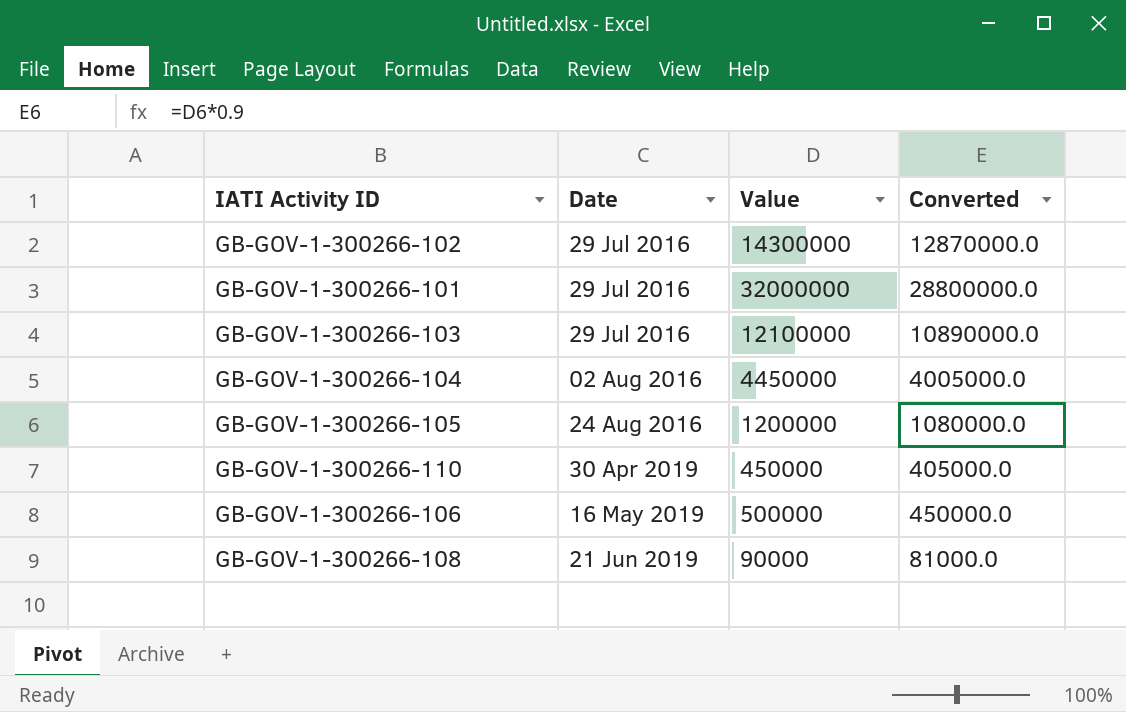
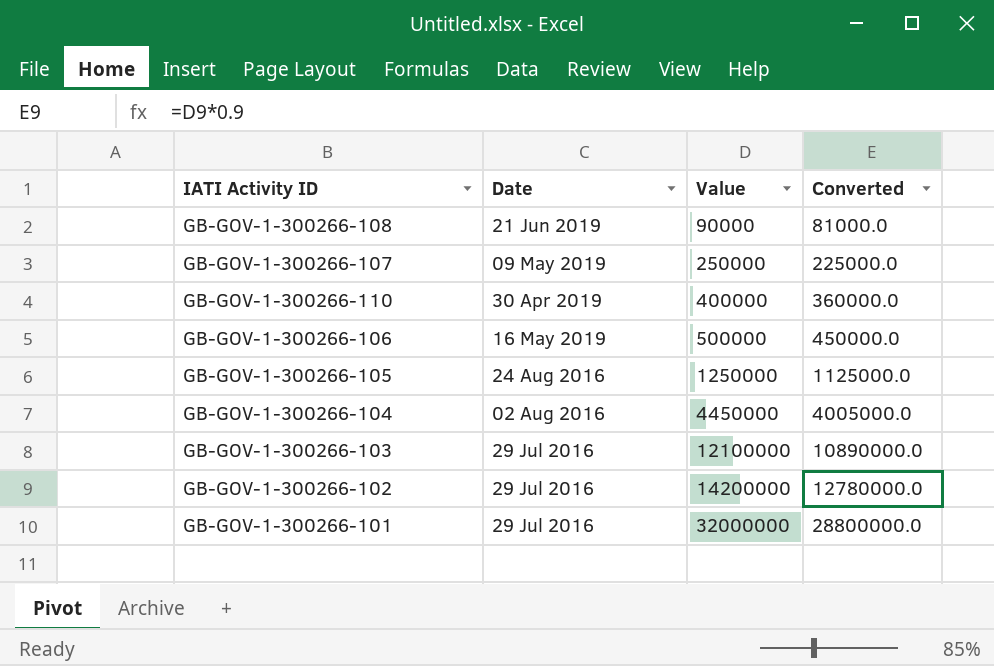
row order: Date ascending -> Value ascending
row GB-GOV-1-300266-107: none -> 09 May 2019 | 250000 | 225000.0
GB-GOV-1-300266-110 | Value: 450000 -> 400000
GB-GOV-1-300266-110 | Converted: 405000.0 -> 360000.0
GB-GOV-1-300266-105 | Value: 1200000 -> 1250000
GB-GOV-1-300266-105 | Converted: 1080000.0 -> 1125000.0
GB-GOV-1-300266-102 | Value: 14300000 -> 14200000
GB-GOV-1-300266-102 | Converted: 12870000.0 -> 12780000.0

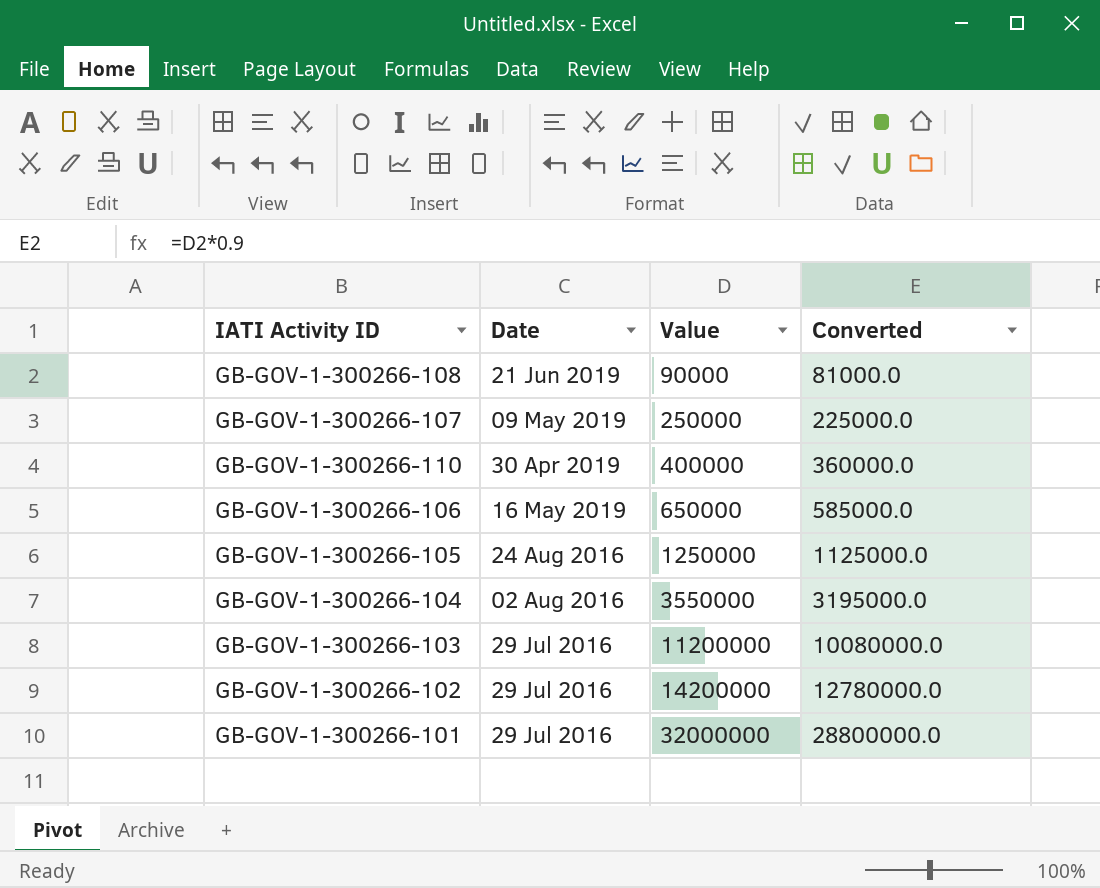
GB-GOV-1-300266-106 | Value: 500000 -> 650000
GB-GOV-1-300266-106 | Converted: 450000.0 -> 585000.0
GB-GOV-1-300266-104 | Value: 4450000 -> 3550000
GB-GOV-1-300266-104 | Converted: 4005000.0 -> 3195000.0
GB-GOV-1-300266-103 | Value: 12100000 -> 11200000
GB-GOV-1-300266-103 | Converted: 10890000.0 -> 10080000.0

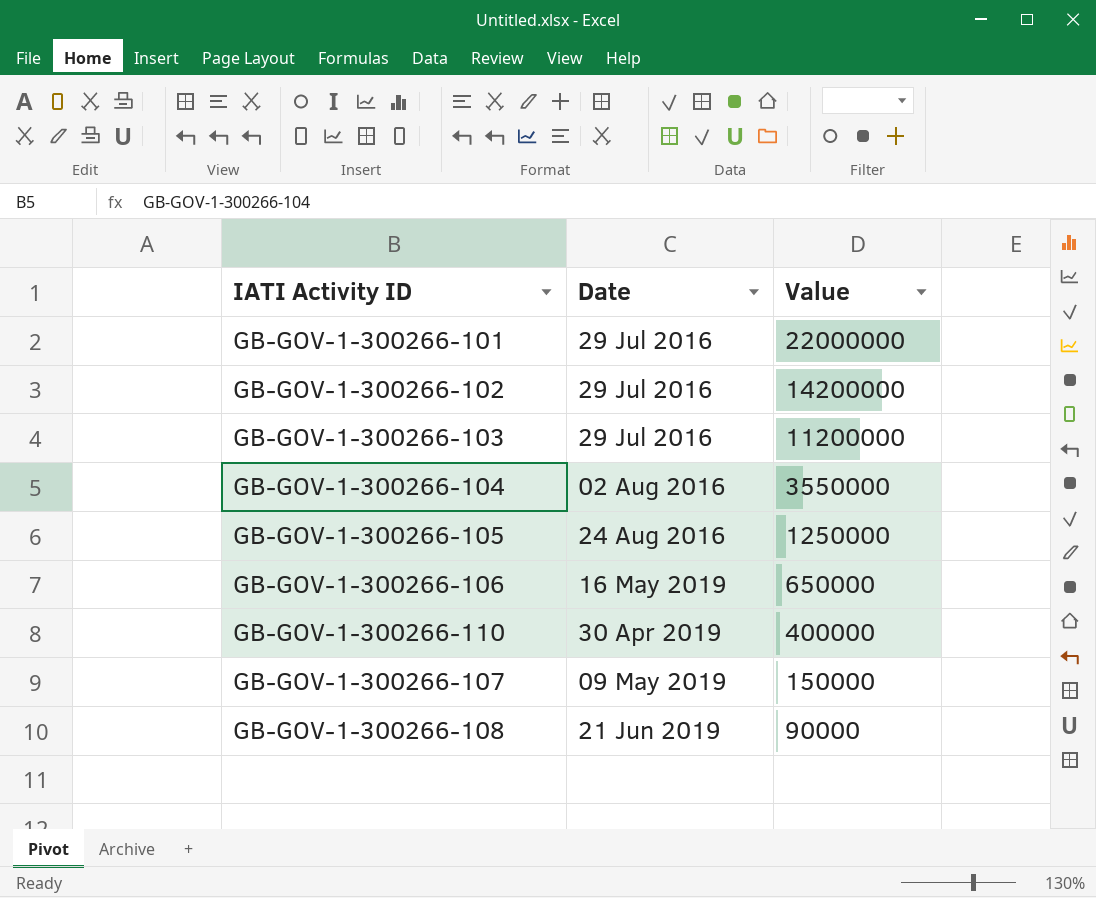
row order: Value ascending -> Value descending
column Converted | formula: [Value] * 0.9 -> none
GB-GOV-1-300266-101 | Value: 32000000 -> 22000000
GB-GOV-1-300266-107 | Value: 250000 -> 150000

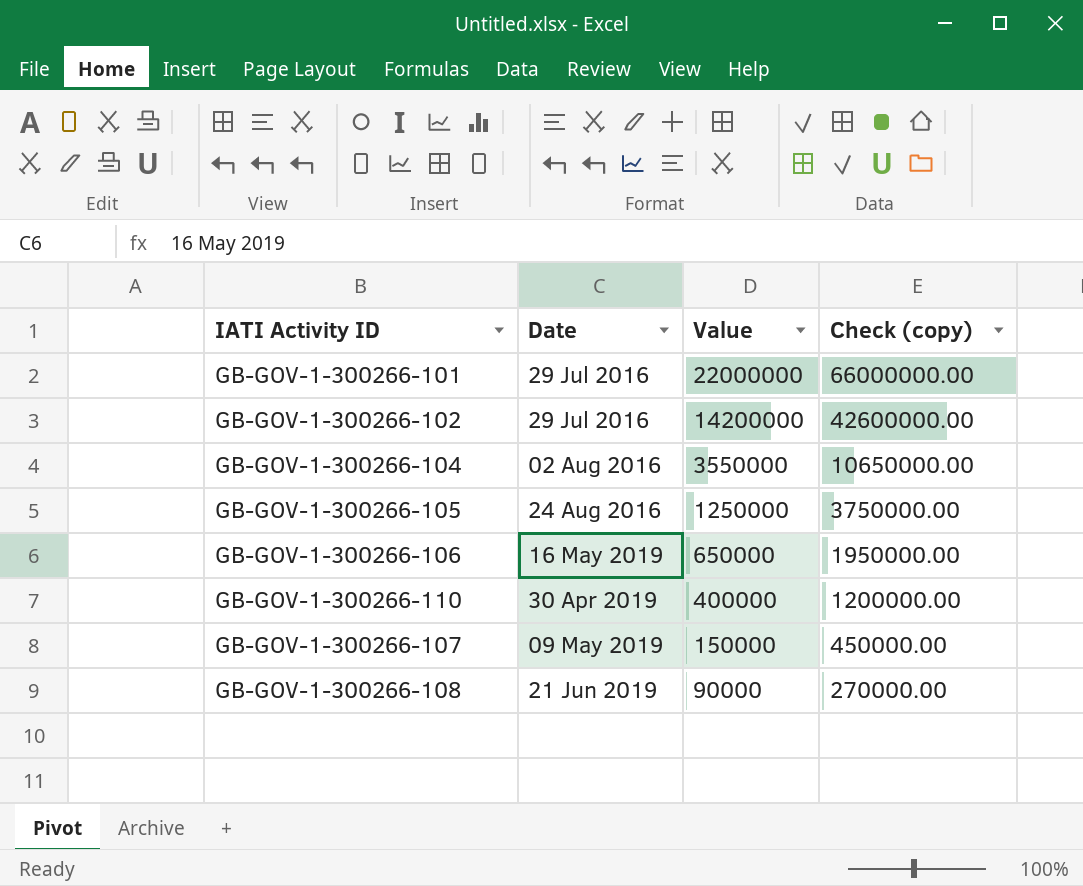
column Check (copy) | formula: none -> [Value] * 3
row GB-GOV-1-300266-103: 29 Jul 2016 | 11200000 -> none

